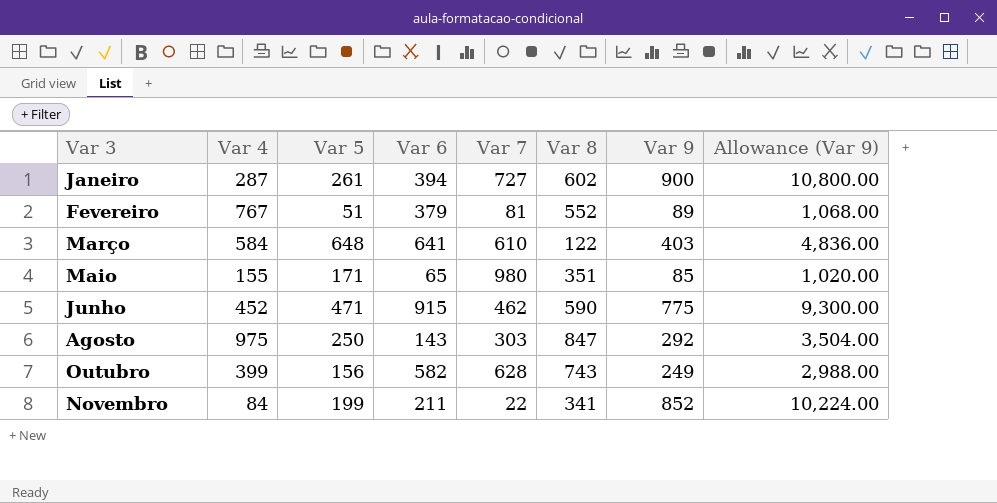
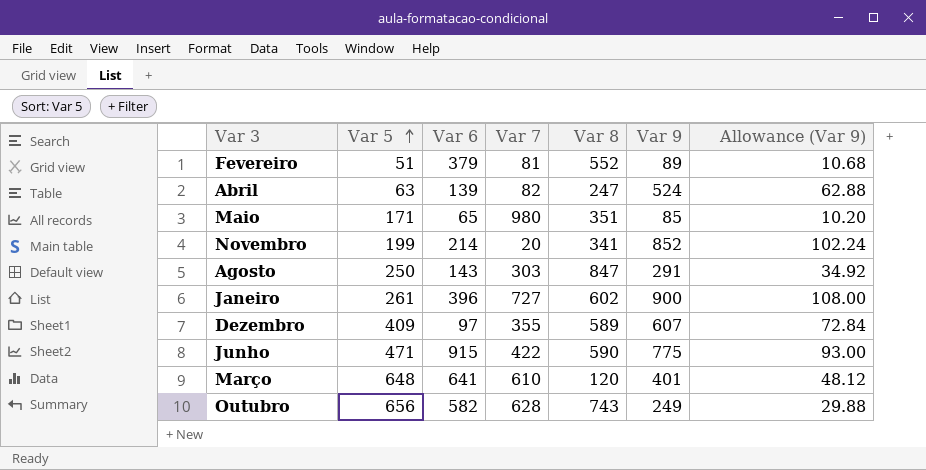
row order: none -> Var 5 ascending
column Var 4 | position: 2 -> none
column Allowance (Var 9) | formula: [Var 9] * 12 -> [Var 9] * 0.12
row Abril: none -> 63 | 139 | 82 | 247 | 524 | 62.88
Novembro | Var 6: 211 -> 214
Novembro | Var 7: 22 -> 20
Agosto | Var 9: 292 -> 291
Janeiro | Var 6: 394 -> 396
row Dezembro: none -> 409 | 97 | 355 | 589 | 607 | 72.84
Junho | Var 7: 462 -> 422
Março | Var 8: 122 -> 120
Março | Var 9: 403 -> 401
Outubro | Var 5: 156 -> 656

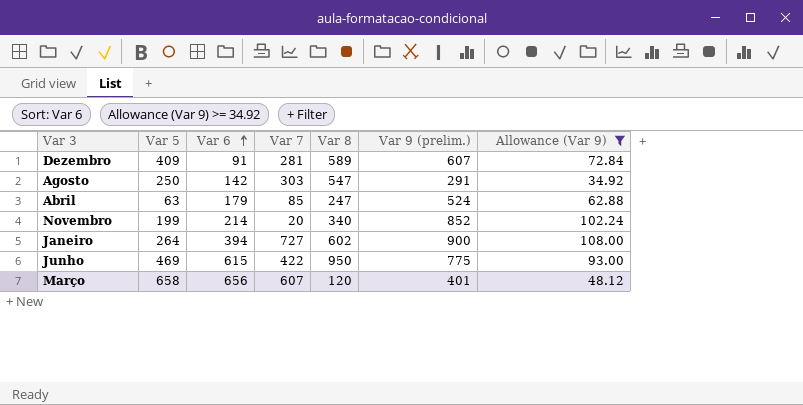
filter: none -> Allowance (Var 9) >= 34.92
row order: Var 5 ascending -> Var 6 ascending
column name: Var 9 -> Var 9 (prelim.)
Dezembro | Var 6: 97 -> 91
Dezembro | Var 7: 355 -> 281
Agosto | Var 6: 143 -> 142
Agosto | Var 8: 847 -> 547
Abril | Var 6: 139 -> 179
Abril | Var 7: 82 -> 85
Novembro | Var 8: 341 -> 340
Janeiro | Var 5: 261 -> 264
Janeiro | Var 6: 396 -> 394
Junho | Var 5: 471 -> 469
Junho | Var 6: 915 -> 615
Junho | Var 8: 590 -> 950
Março | Var 5: 648 -> 658
Março | Var 6: 641 -> 656
Março | Var 7: 610 -> 607

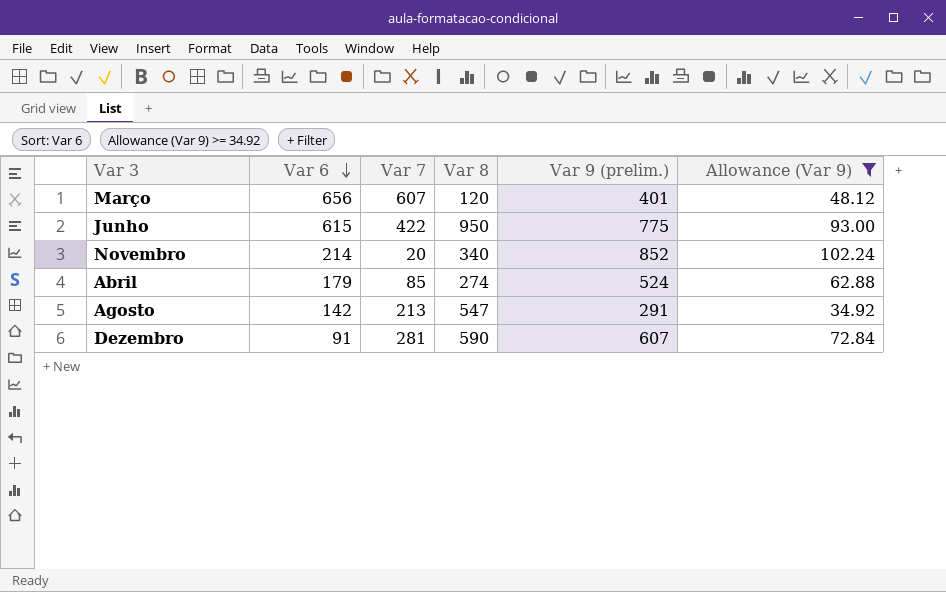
row order: Var 6 ascending -> Var 6 descending
column Var 5 | position: 2 -> none
row Janeiro: 264 | 394 | 727 | 602 | 900 | 108.00 -> none
Abril | Var 8: 247 -> 274
Agosto | Var 7: 303 -> 213
Dezembro | Var 8: 589 -> 590

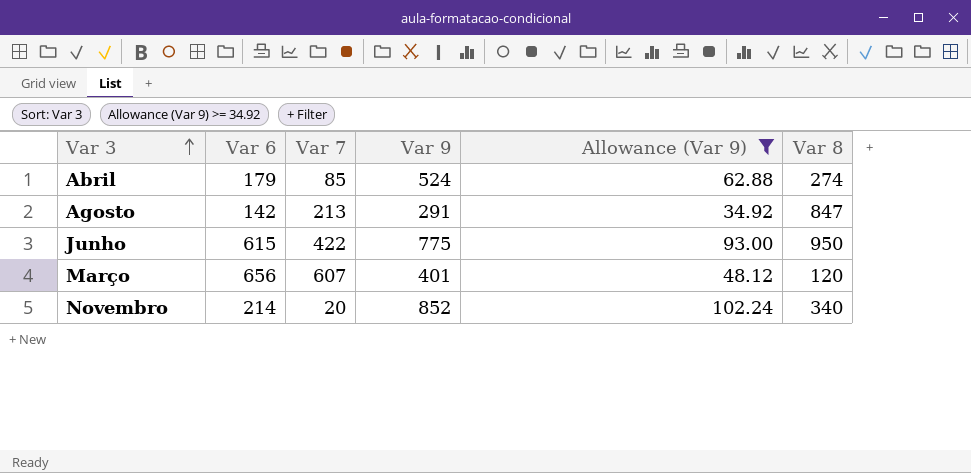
row order: Var 6 descending -> Var 3 ascending
column name: Var 9 (prelim.) -> Var 9
column Var 8 | position: 4 -> 6
row Dezembro: 91 | 281 | 590 | 607 | 72.84 -> none
Agosto | Var 8: 547 -> 847

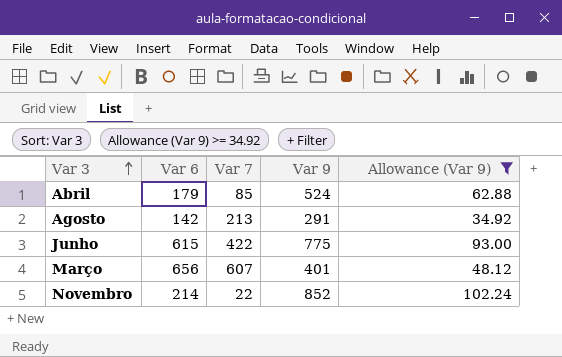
column Var 8 | position: 6 -> none
Novembro | Var 7: 20 -> 22

